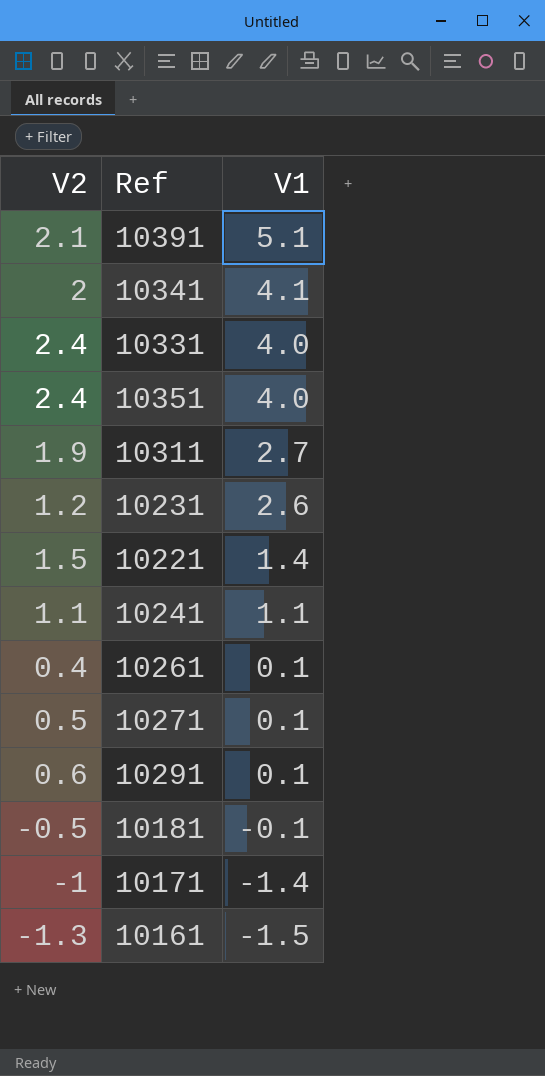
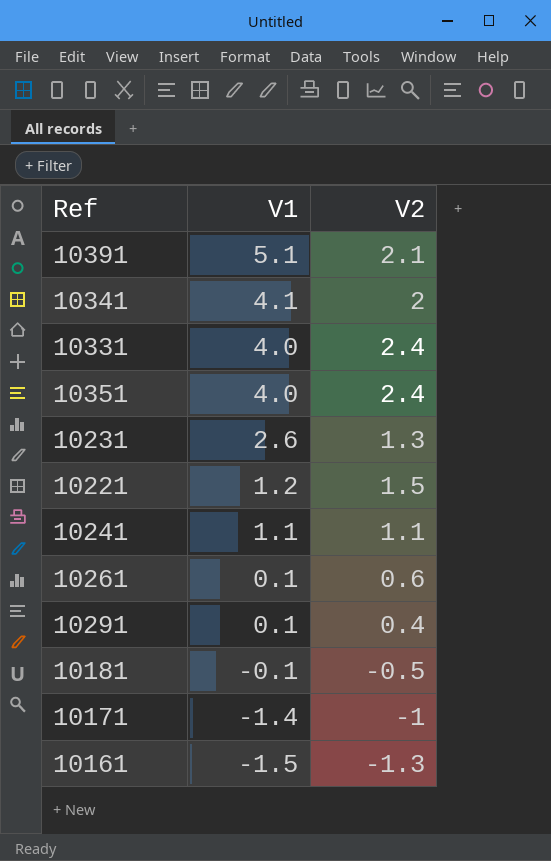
column V2 | position: 1 -> 3
row 10311: 1.9 | 2.7 -> none
row 10271: 0.5 | 0.1 -> none
10231 | V2: 1.2 -> 1.3
10221 | V1: 1.4 -> 1.2
10261 | V2: 0.4 -> 0.6
10291 | V2: 0.6 -> 0.4

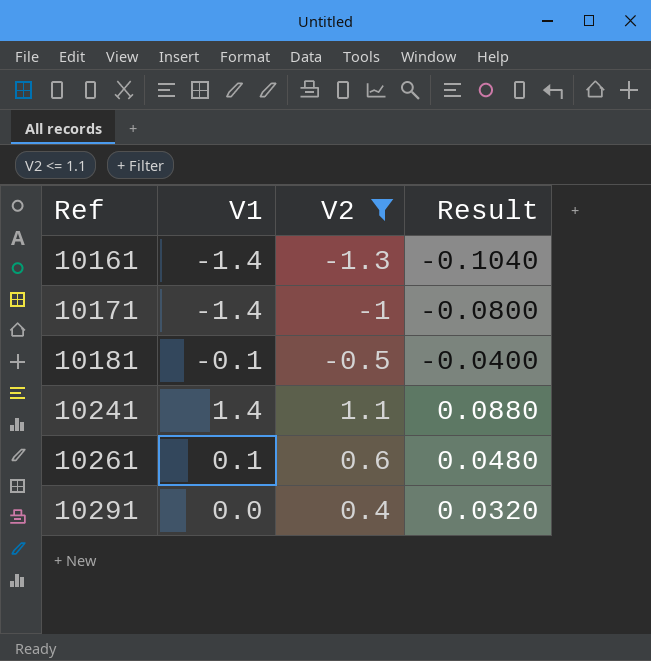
filter: none -> V2 <= 1.1
row order: V1 descending -> Ref ascending
column Result | formula: none -> [V2] * 0.08
10161 | V1: -1.5 -> -1.4
10241 | V1: 1.1 -> 1.4
10291 | V1: 0.1 -> 0.0

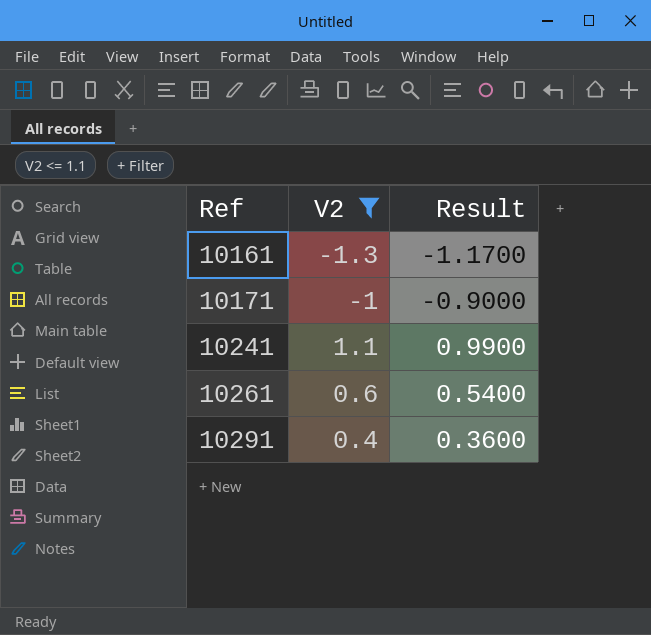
column V1 | position: 2 -> none
column Result | formula: [V2] * 0.08 -> [V2] * 0.9
row 10181: -0.1 | -0.5 | -0.0400 -> none

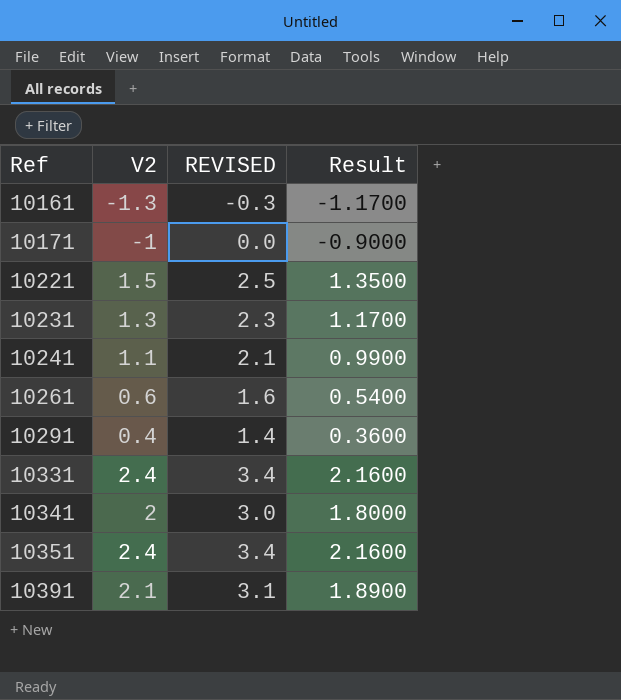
filter: V2 <= 1.1 -> none
column REVISED | formula: none -> [V2] + 1

